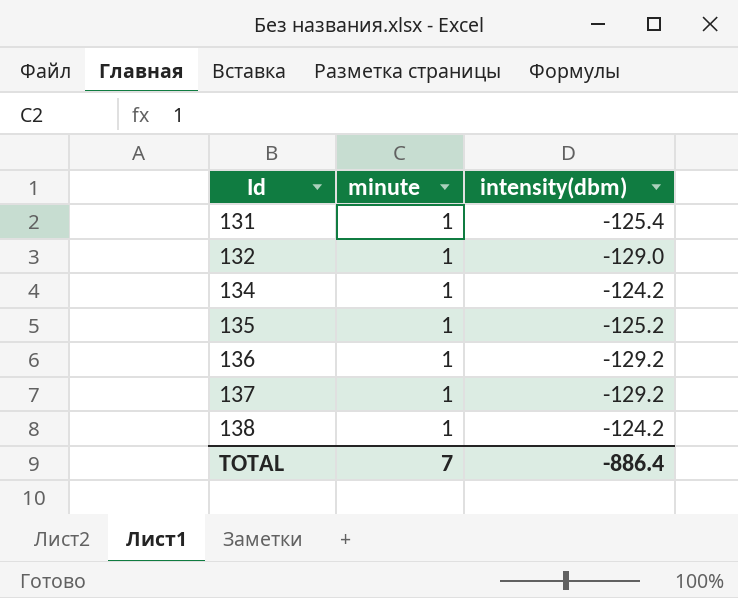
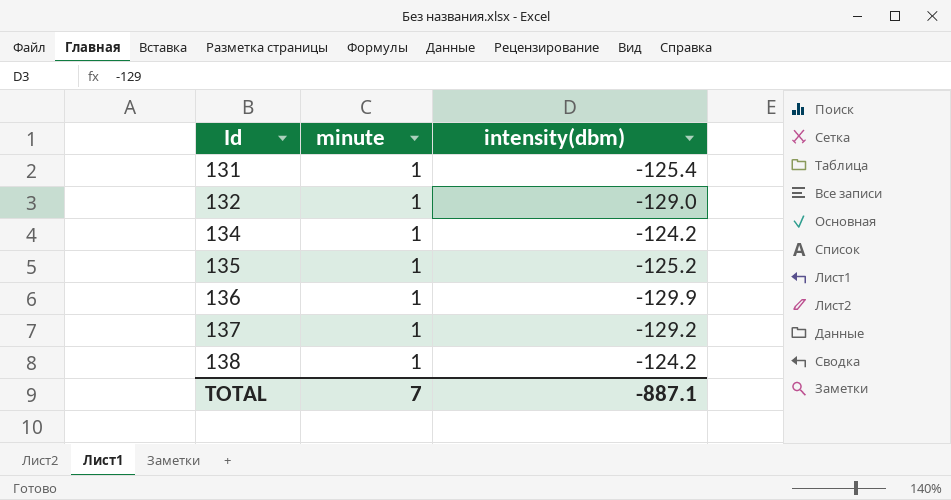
136 | intensity(dbm): -129.2 -> -129.9
TOTAL | intensity(dbm): -886.4 -> -887.1

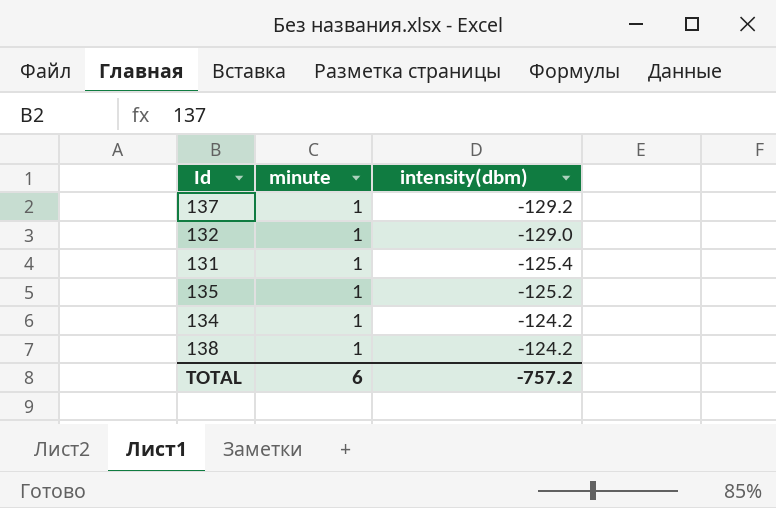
row order: Id ascending -> intensity(dbm) ascending
row 136: 1 | -129.9 -> none
TOTAL | minute: 7 -> 6
TOTAL | intensity(dbm): -887.1 -> -757.2

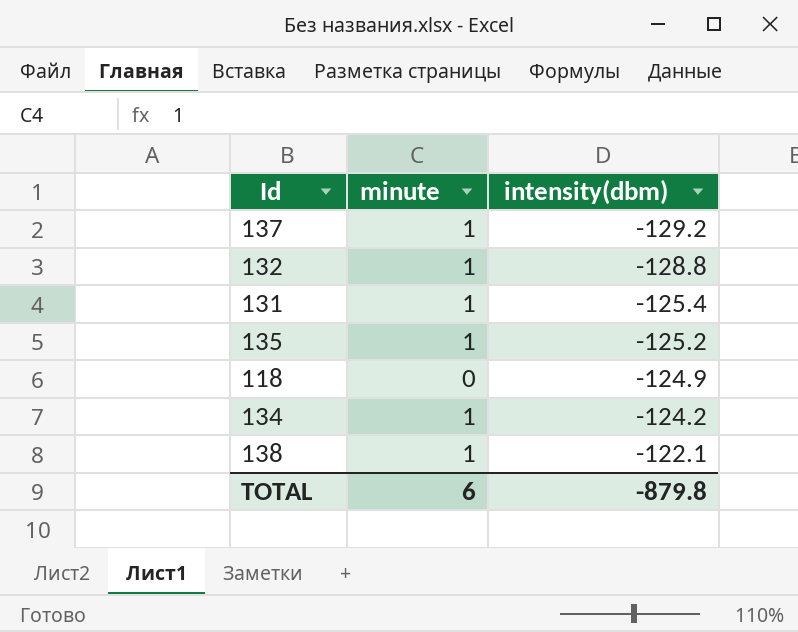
132 | intensity(dbm): -129.0 -> -128.8
row 118: none -> 0 | -124.9
138 | intensity(dbm): -124.2 -> -122.1
TOTAL | intensity(dbm): -757.2 -> -879.8

